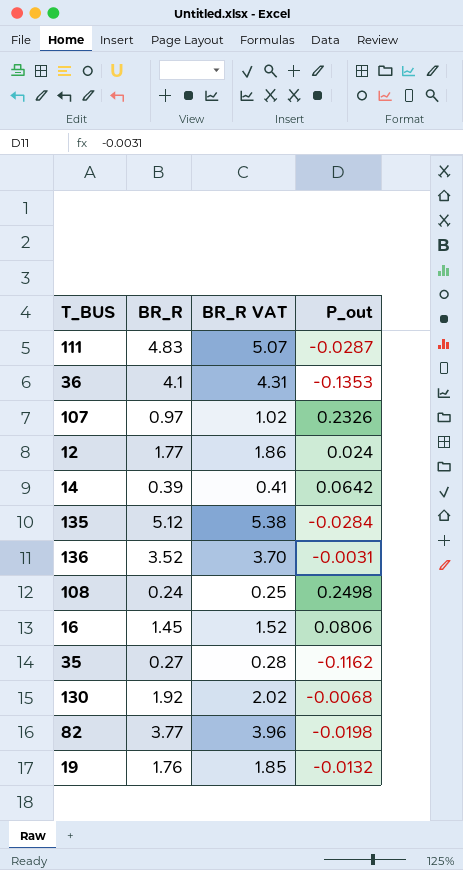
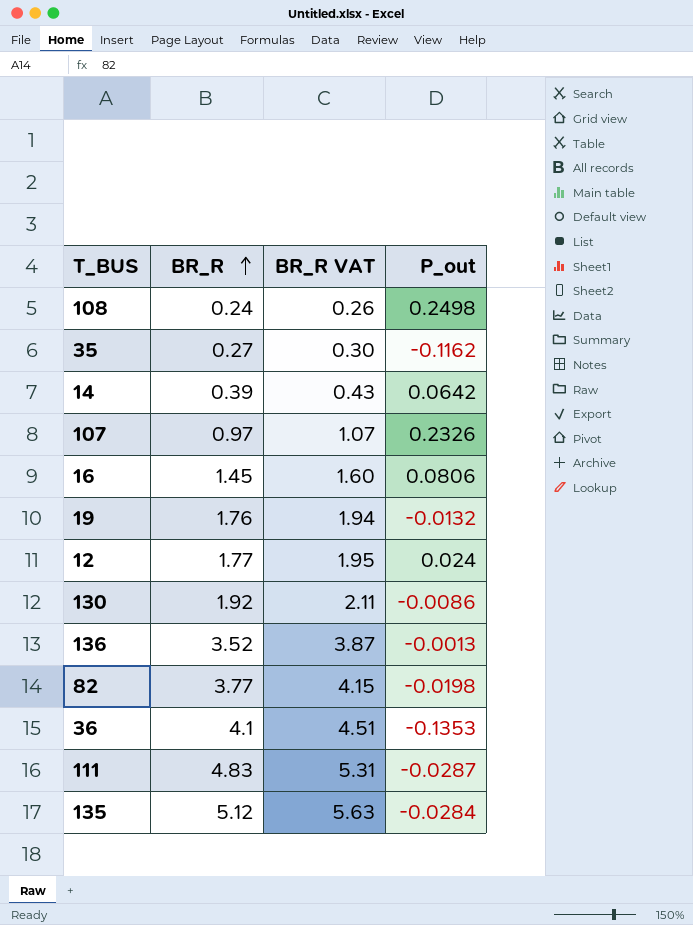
row order: none -> BR_R ascending
column BR_R VAT | formula: [BR_R] * 1.05 -> [BR_R] * 1.1
130 | P_out: -0.0068 -> -0.0086
136 | P_out: -0.0031 -> -0.0013

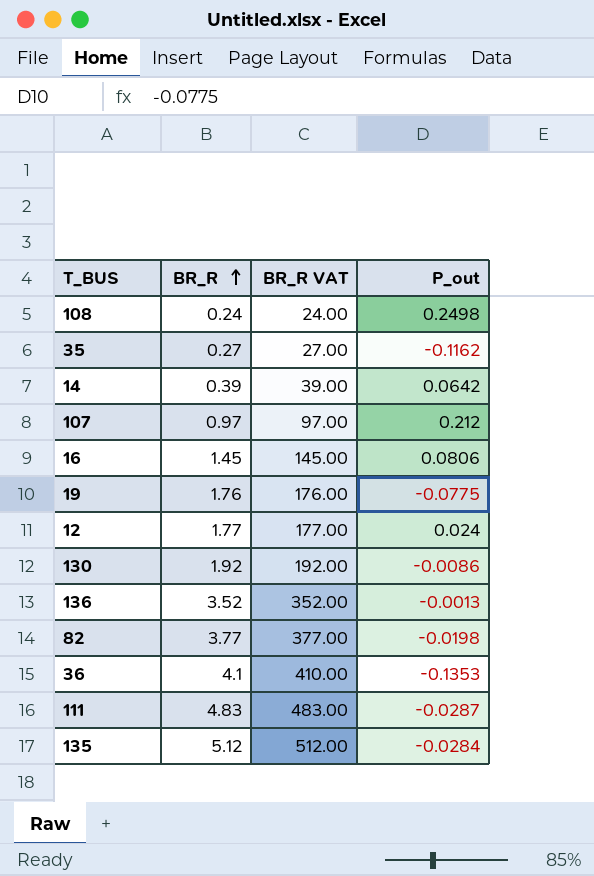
column BR_R VAT | formula: [BR_R] * 1.1 -> [BR_R] * 100
107 | P_out: 0.2326 -> 0.212
19 | P_out: -0.0132 -> -0.0775

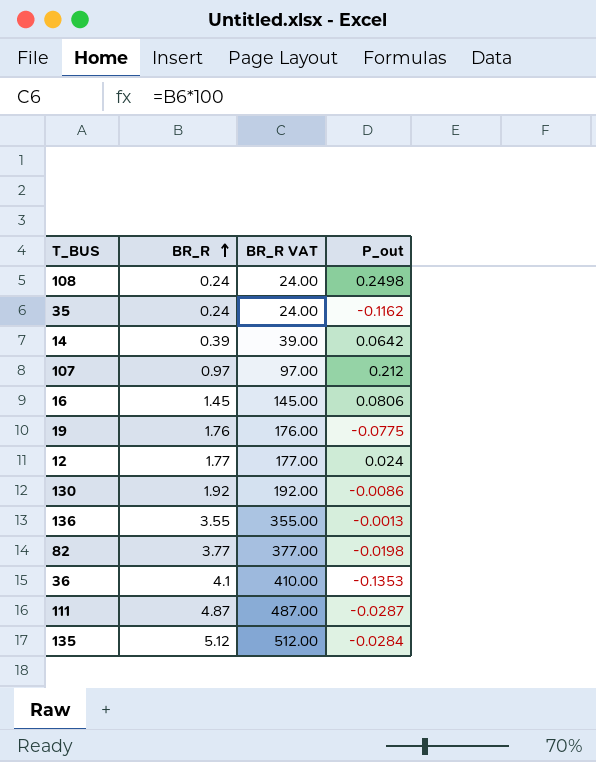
35 | BR_R: 0.27 -> 0.24
35 | BR_R VAT: 27.00 -> 24.00
136 | BR_R: 3.52 -> 3.55
136 | BR_R VAT: 352.00 -> 355.00
111 | BR_R: 4.83 -> 4.87
111 | BR_R VAT: 483.00 -> 487.00

